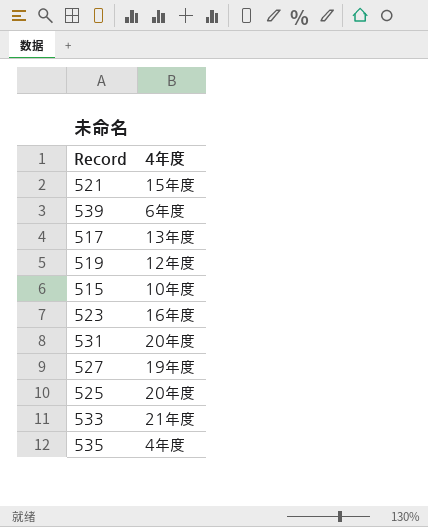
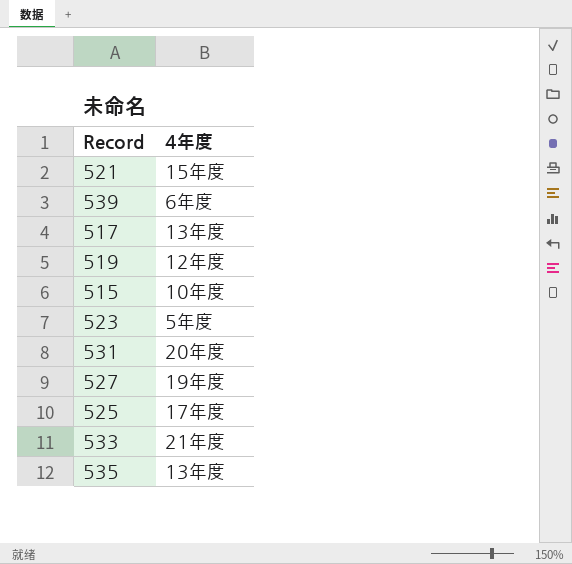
523 | 4年度: 16年度 -> 5年度
525 | 4年度: 20年度 -> 17年度
535 | 4年度: 4年度 -> 13年度

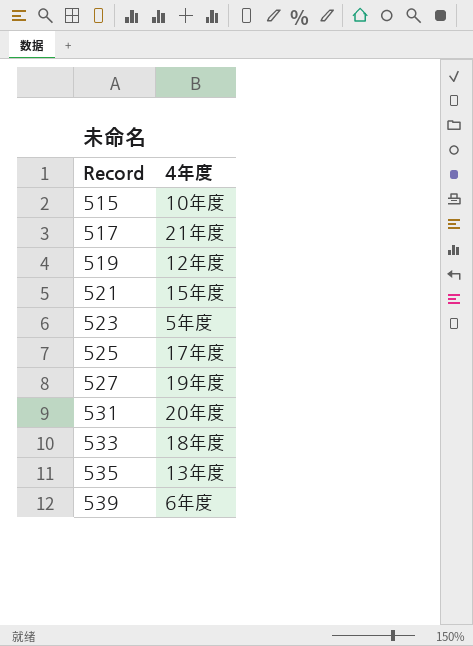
row order: none -> Record ascending
517 | 4年度: 13年度 -> 21年度
533 | 4年度: 21年度 -> 18年度

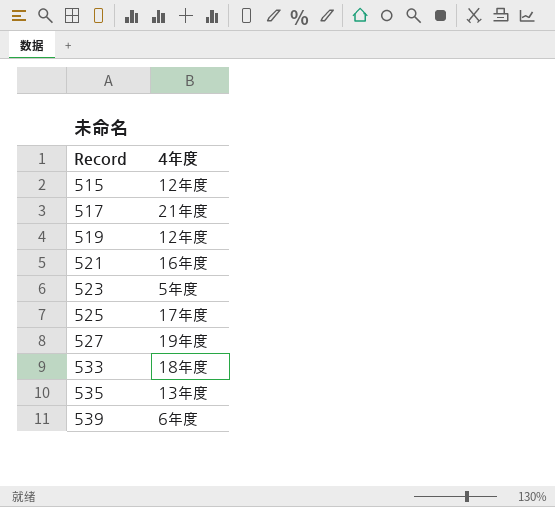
row 531: 20年度 -> none
515 | 4年度: 10年度 -> 12年度
521 | 4年度: 15年度 -> 16年度

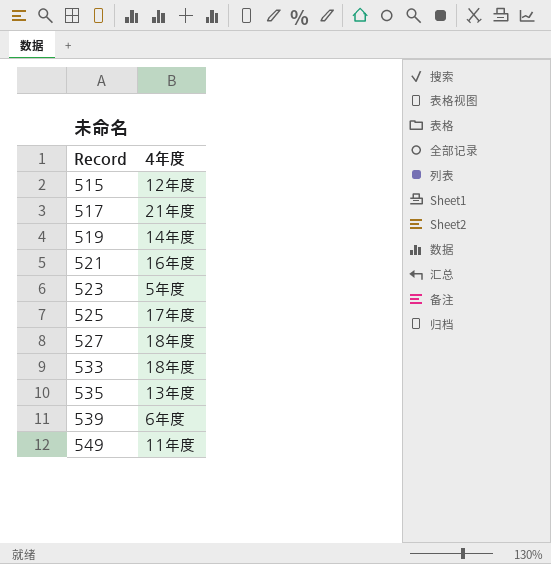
519 | 4年度: 12年度 -> 14年度
527 | 4年度: 19年度 -> 18年度
row 549: none -> 11年度

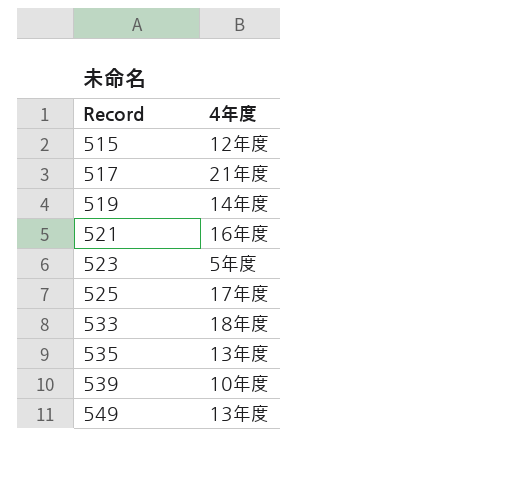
row 527: 18年度 -> none
539 | 4年度: 6年度 -> 10年度
549 | 4年度: 11年度 -> 13年度

